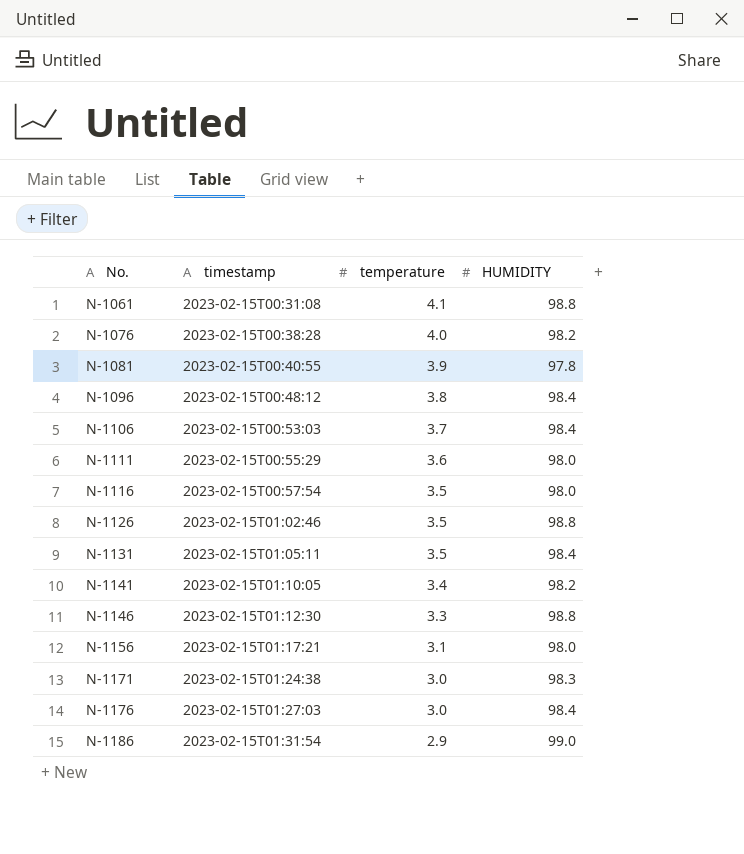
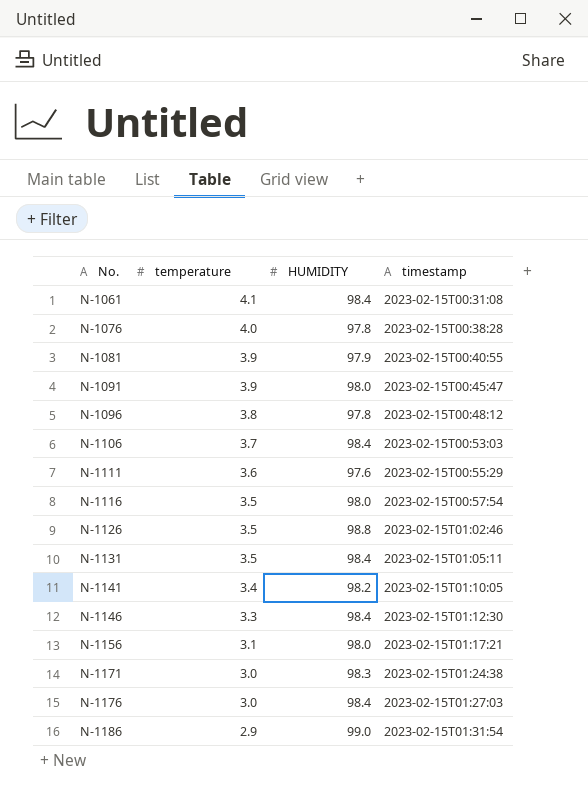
column timestamp | position: 2 -> 4
N-1061 | HUMIDITY: 98.8 -> 98.4
N-1076 | HUMIDITY: 98.2 -> 97.8
N-1081 | HUMIDITY: 97.8 -> 97.9
row N-1091: none -> 3.9 | 98.0 | 2023-02-15T00:45:47
N-1096 | HUMIDITY: 98.4 -> 97.8
N-1111 | HUMIDITY: 98.0 -> 97.6
N-1146 | HUMIDITY: 98.8 -> 98.4

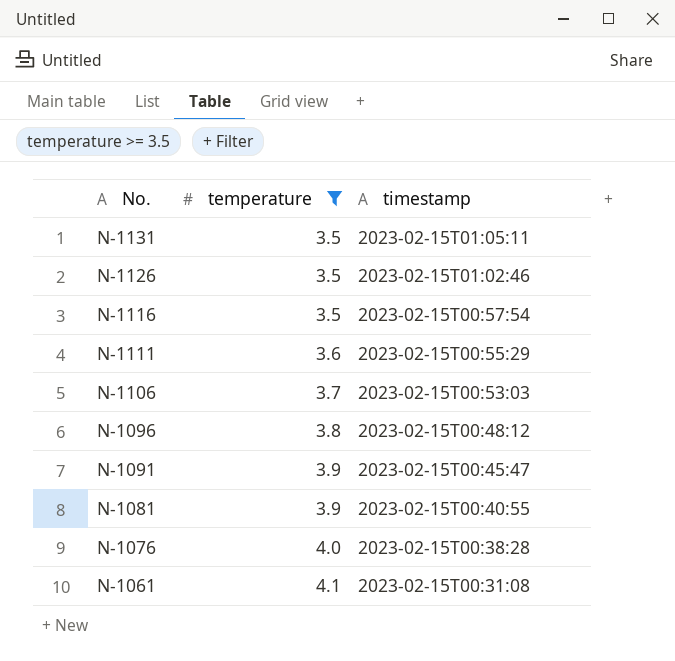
filter: none -> temperature >= 3.5
row order: No. ascending -> No. descending
column HUMIDITY | position: 3 -> none

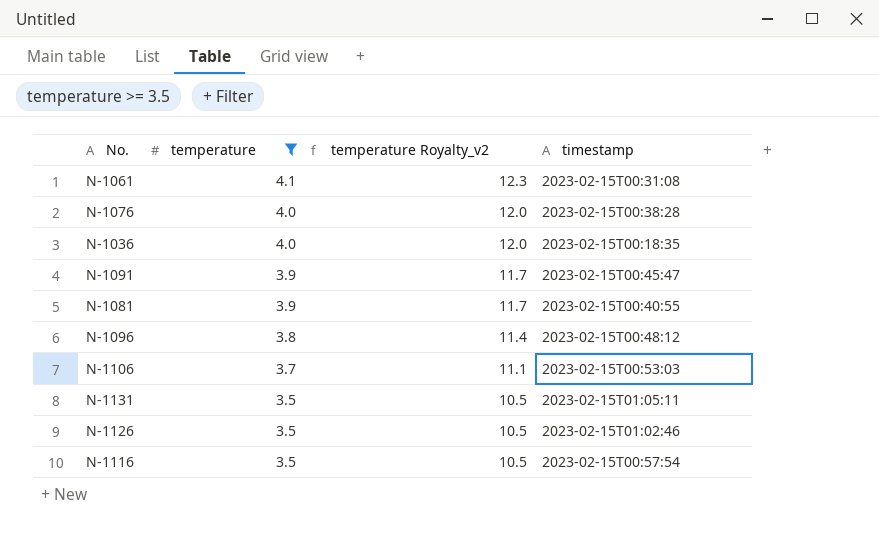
row order: No. descending -> temperature descending
column temperature Royalty_v2 | formula: none -> [temperature] * 3
row N-1111: 3.6 | 2023-02-15T00:55:29 -> none
row N-1036: none -> 4.0 | 12.0 | 2023-02-15T00:18:35

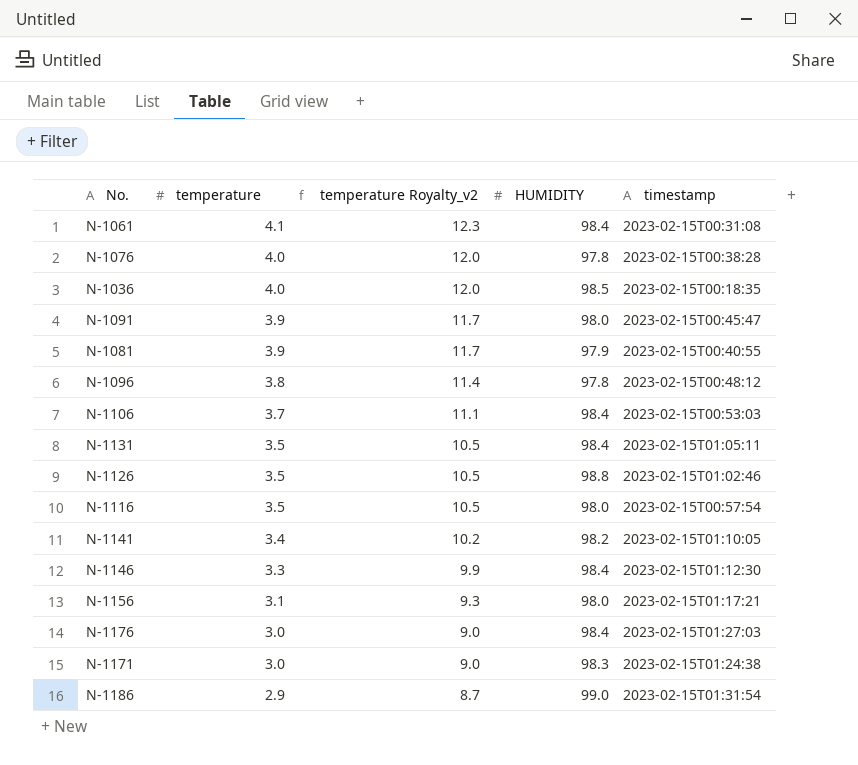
filter: temperature >= 3.5 -> none
column HUMIDITY | position: none -> 4

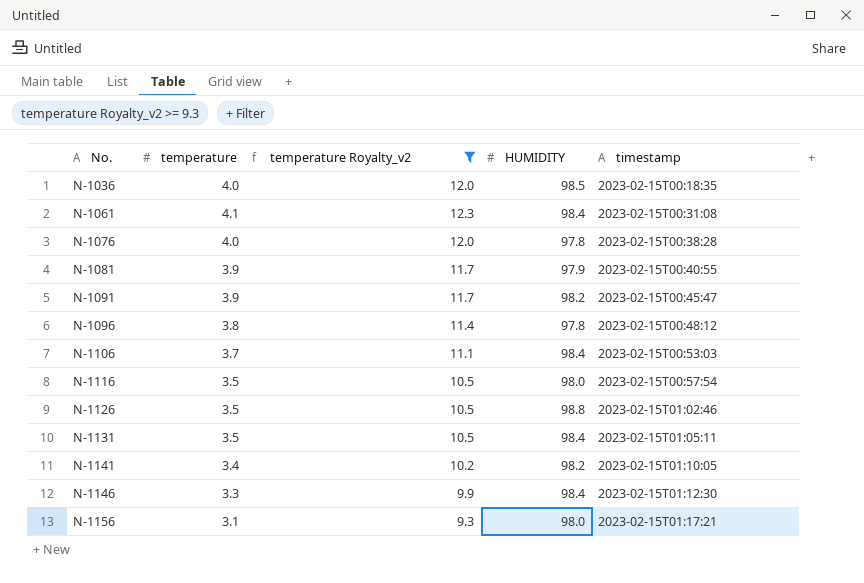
filter: none -> temperature Royalty_v2 >= 9.3
row order: temperature descending -> No. ascending
N-1091 | HUMIDITY: 98.0 -> 98.2

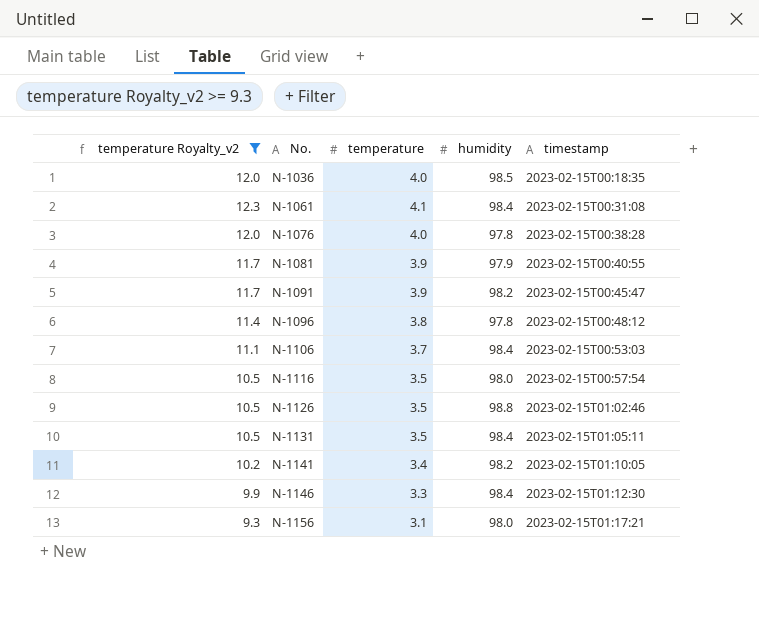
column temperature Royalty_v2 | position: 3 -> 1
column name: HUMIDITY -> humidity

